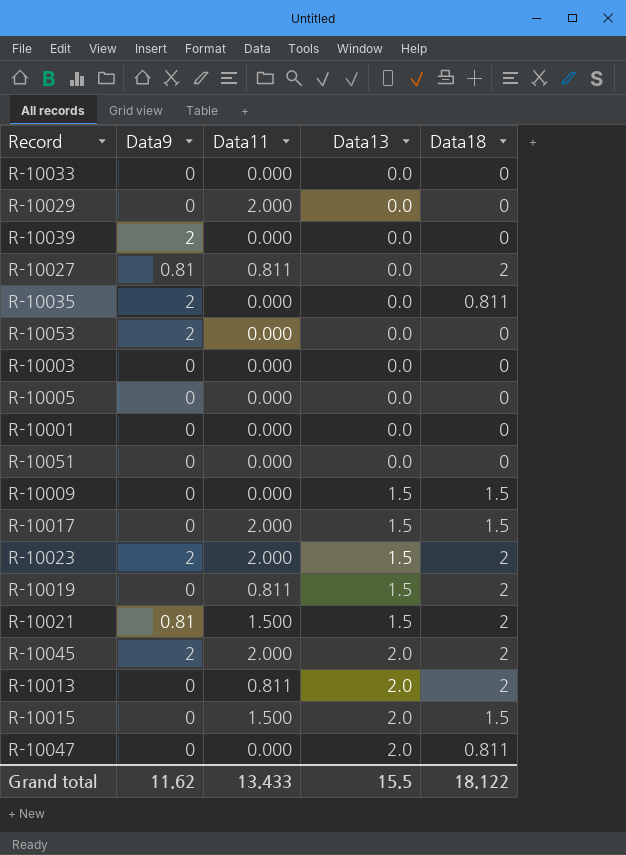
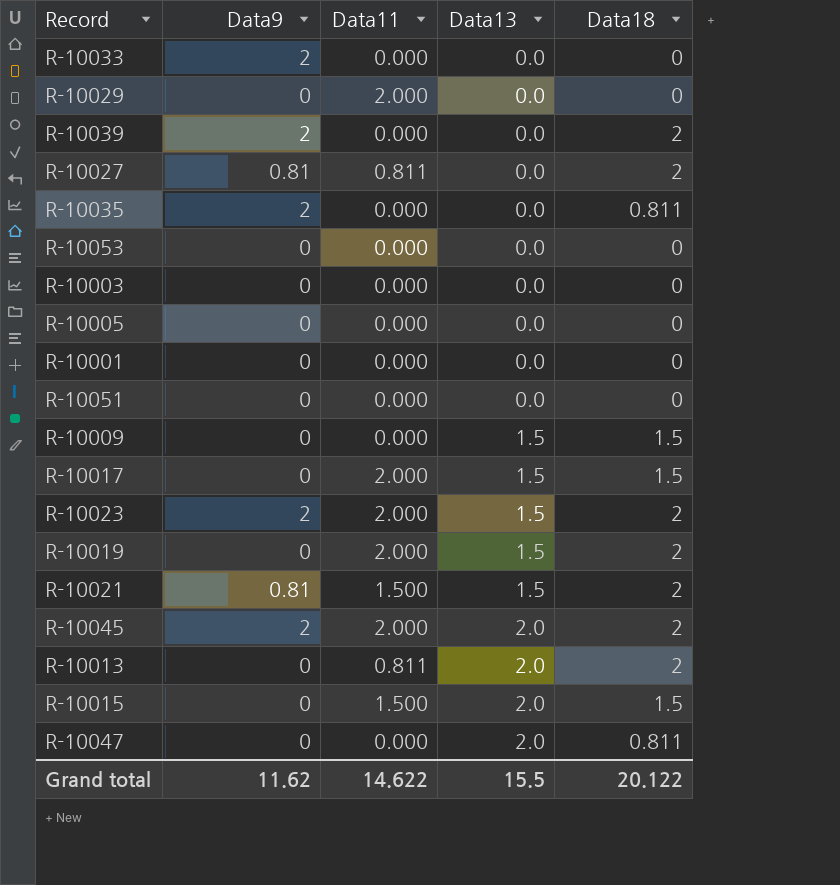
R-10033 | Data9: 0 -> 2
R-10039 | Data18: 0 -> 2
R-10053 | Data9: 2 -> 0
R-10019 | Data11: 0.811 -> 2.000
Grand total | Data11: 13.433 -> 14.622
Grand total | Data18: 18.122 -> 20.122

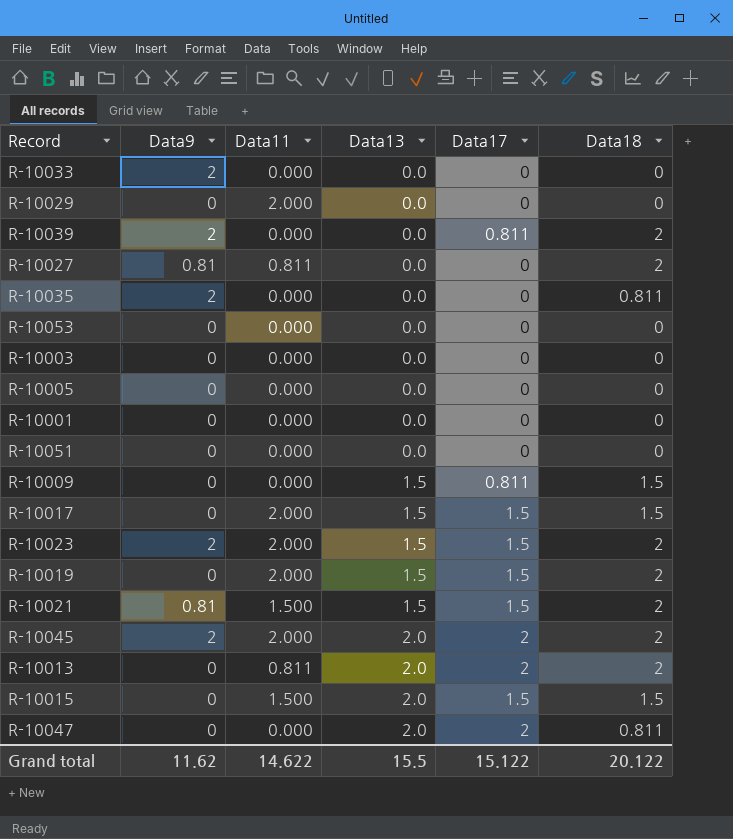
column Data17 | position: none -> 5

